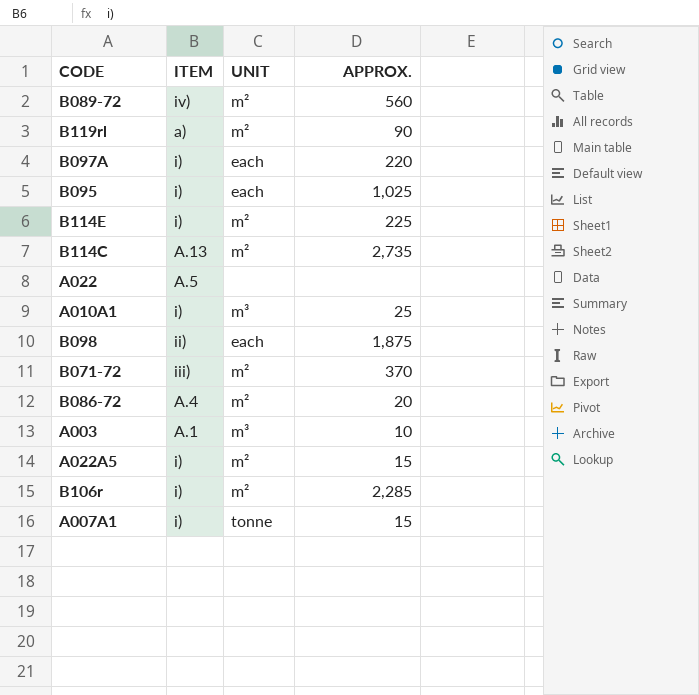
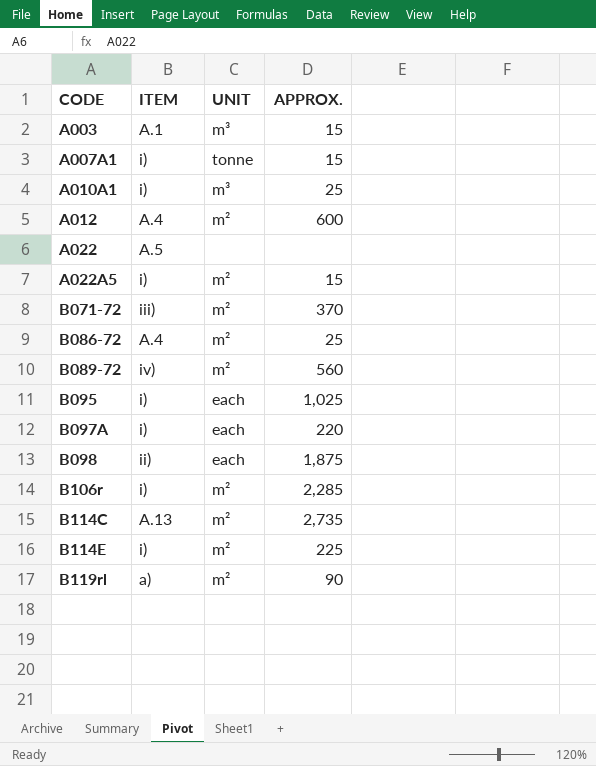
row order: none -> CODE ascending
A003 | APPROX.: 10 -> 15
row A012: none -> A.4 | m² | 600
B086-72 | APPROX.: 20 -> 25

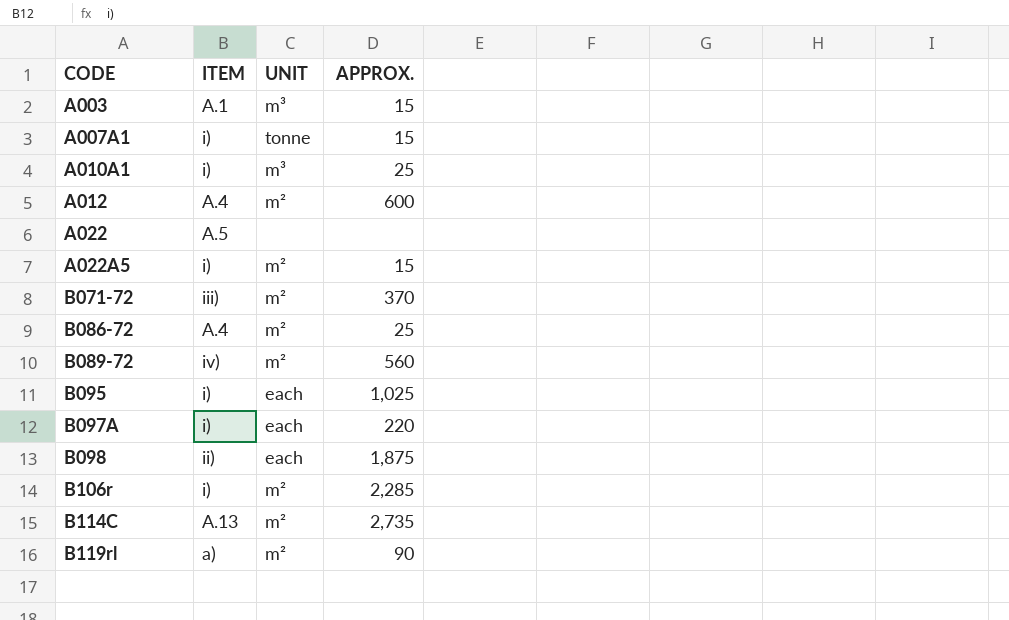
row B114E: i) | m² | 225 -> none

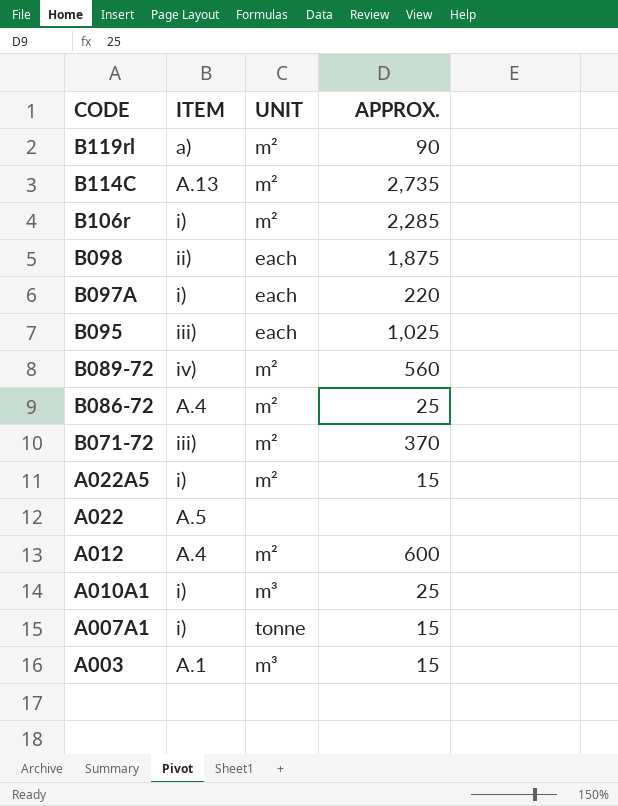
row order: CODE ascending -> CODE descending
B095 | ITEM: i) -> iii)

